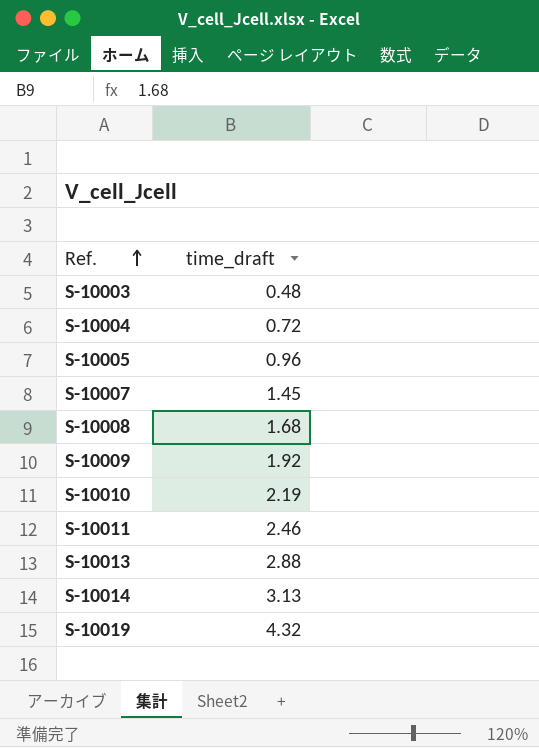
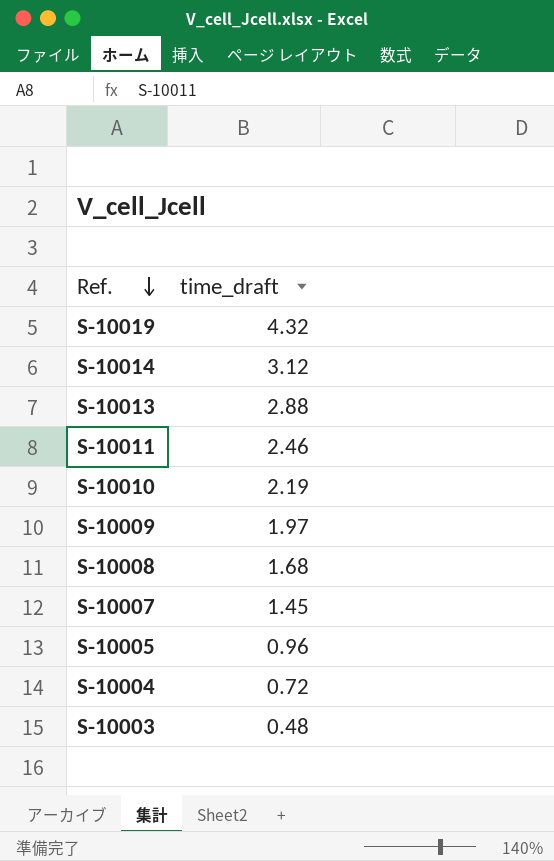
row order: Ref. ascending -> Ref. descending
S-10014 | time_draft: 3.13 -> 3.12
S-10009 | time_draft: 1.92 -> 1.97

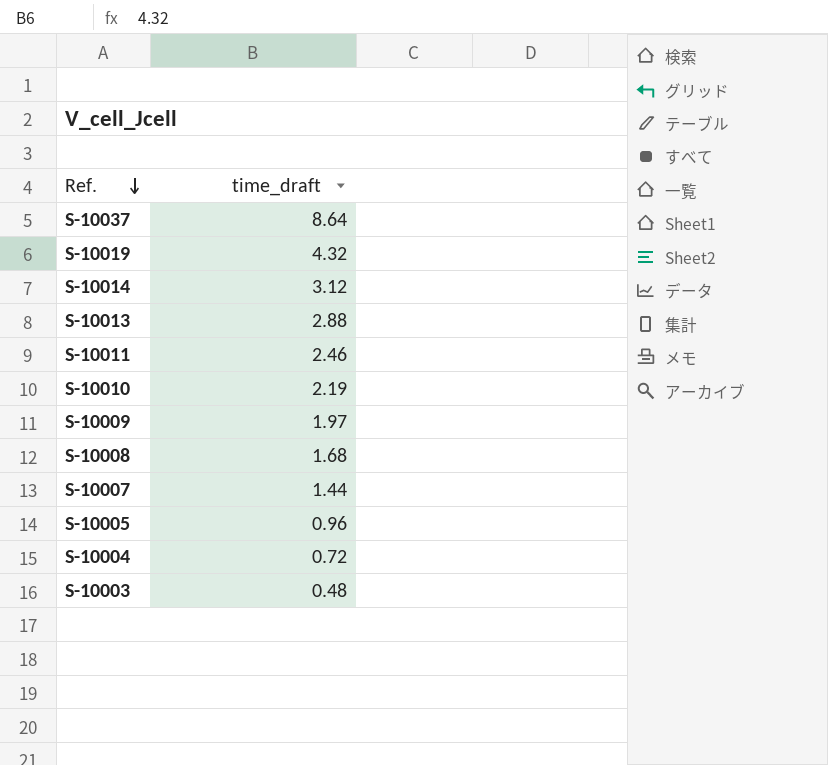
row S-10037: none -> 8.64
S-10007 | time_draft: 1.45 -> 1.44

